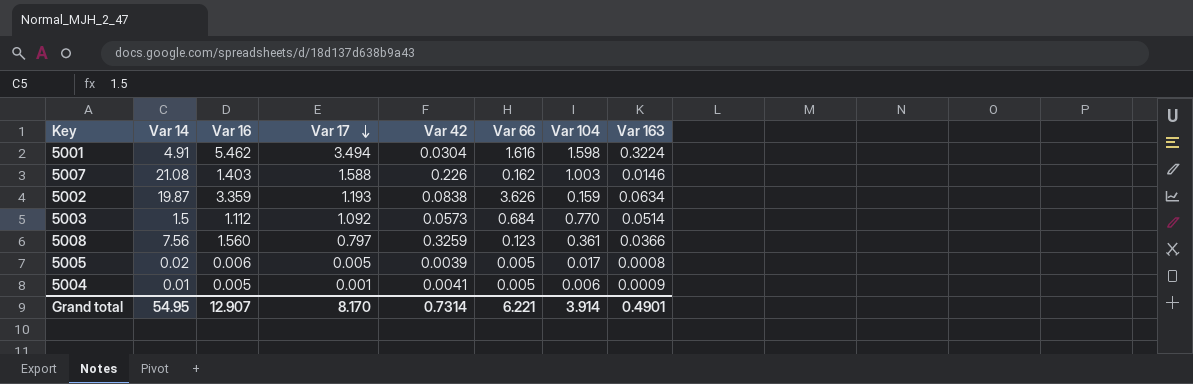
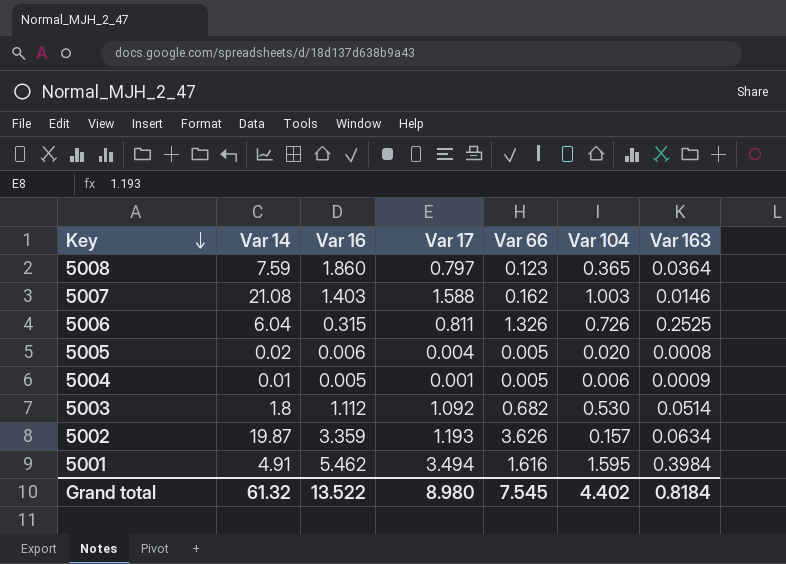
row order: Var 17 descending -> Key descending
column Var 42 | position: 5 -> none
5008 | Var 14: 7.56 -> 7.59
5008 | Var 16: 1.560 -> 1.860
5008 | Var 104: 0.361 -> 0.365
5008 | Var 163: 0.0366 -> 0.0364
row 5006: none -> 6.04 | 0.315 | 0.811 | 1.326 | 0.726 | 0.2525
5005 | Var 17: 0.005 -> 0.004
5005 | Var 104: 0.017 -> 0.020
5003 | Var 14: 1.5 -> 1.8
5003 | Var 66: 0.684 -> 0.682
5003 | Var 104: 0.770 -> 0.530
5002 | Var 104: 0.159 -> 0.157
5001 | Var 104: 1.598 -> 1.595
5001 | Var 163: 0.3224 -> 0.3984
Grand total | Var 14: 54.95 -> 61.32
Grand total | Var 16: 12.907 -> 13.522
Grand total | Var 17: 8.170 -> 8.980
Grand total | Var 66: 6.221 -> 7.545
Grand total | Var 104: 3.914 -> 4.402
Grand total | Var 163: 0.4901 -> 0.8184

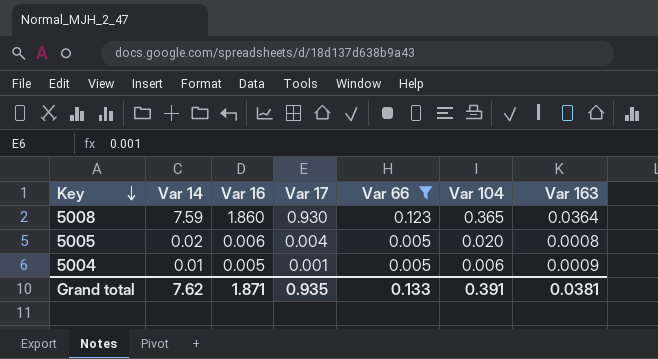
filter: none -> Var 66 <= 0.123
5008 | Var 17: 0.797 -> 0.930
Grand total | Var 14: 61.32 -> 7.62
Grand total | Var 16: 13.522 -> 1.871
Grand total | Var 17: 8.980 -> 0.935
Grand total | Var 66: 7.545 -> 0.133
Grand total | Var 104: 4.402 -> 0.391
Grand total | Var 163: 0.8184 -> 0.0381

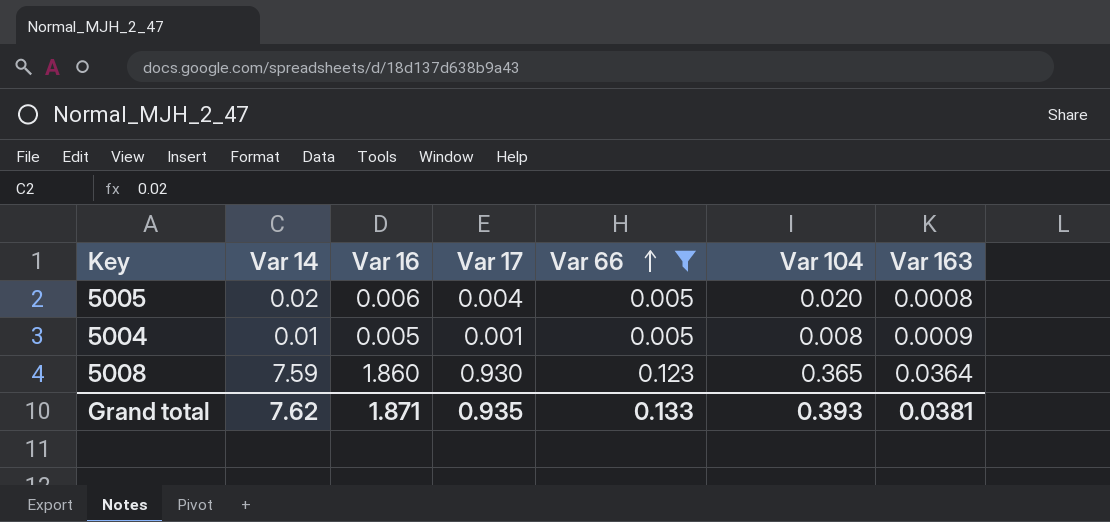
row order: Key descending -> Var 66 ascending
5004 | Var 104: 0.006 -> 0.008
Grand total | Var 104: 0.391 -> 0.393

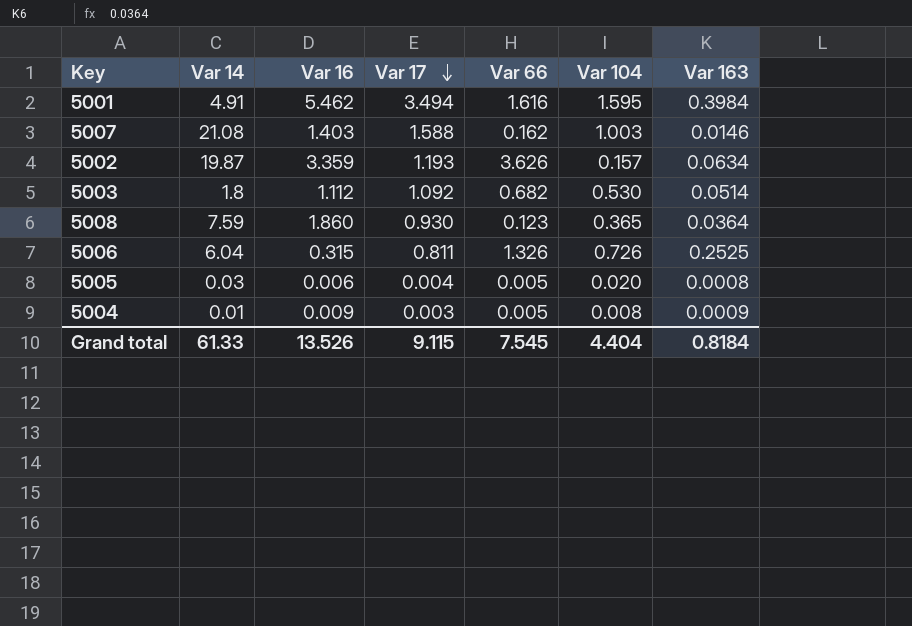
filter: Var 66 <= 0.123 -> none
row order: Var 66 ascending -> Var 17 descending
5005 | Var 14: 0.02 -> 0.03
5004 | Var 16: 0.005 -> 0.009
5004 | Var 17: 0.001 -> 0.003
Grand total | Var 14: 7.62 -> 61.33
Grand total | Var 16: 1.871 -> 13.526
Grand total | Var 17: 0.935 -> 9.115
Grand total | Var 66: 0.133 -> 7.545
Grand total | Var 104: 0.393 -> 4.404
Grand total | Var 163: 0.0381 -> 0.8184

